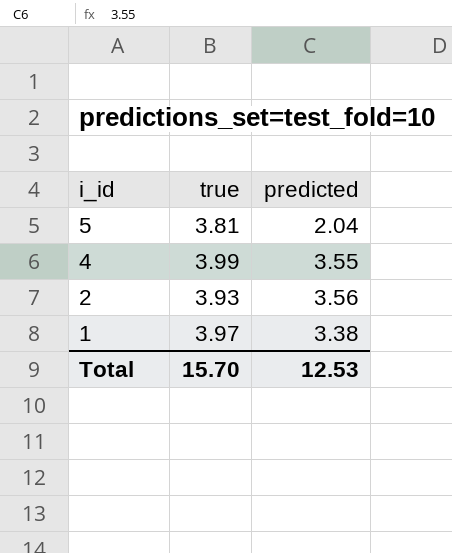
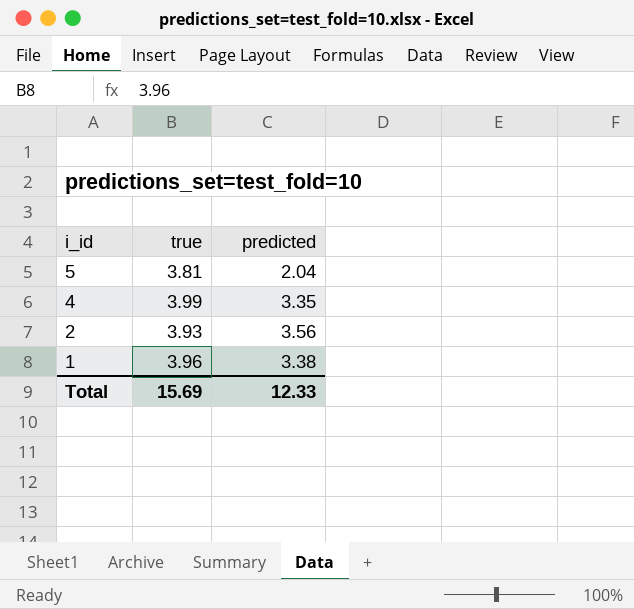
4 | predicted: 3.55 -> 3.35
1 | true: 3.97 -> 3.96
Total | true: 15.70 -> 15.69
Total | predicted: 12.53 -> 12.33

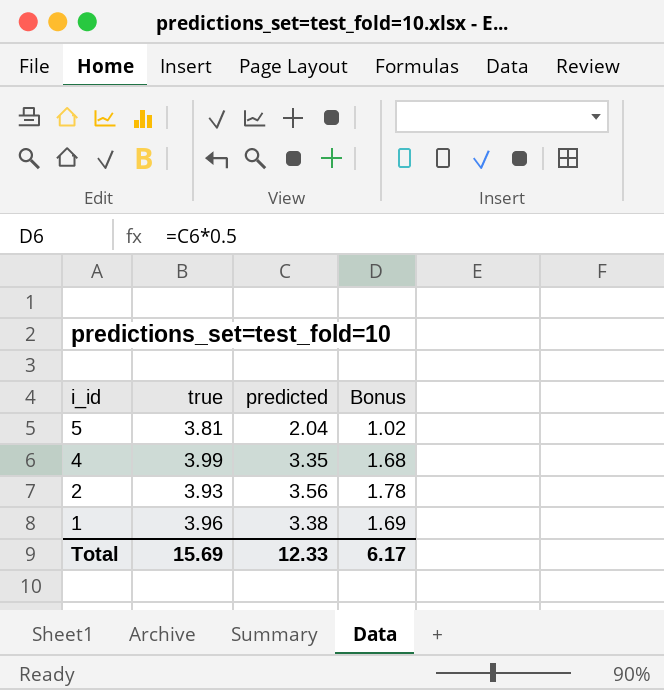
column Bonus | formula: none -> [predicted] * 0.5

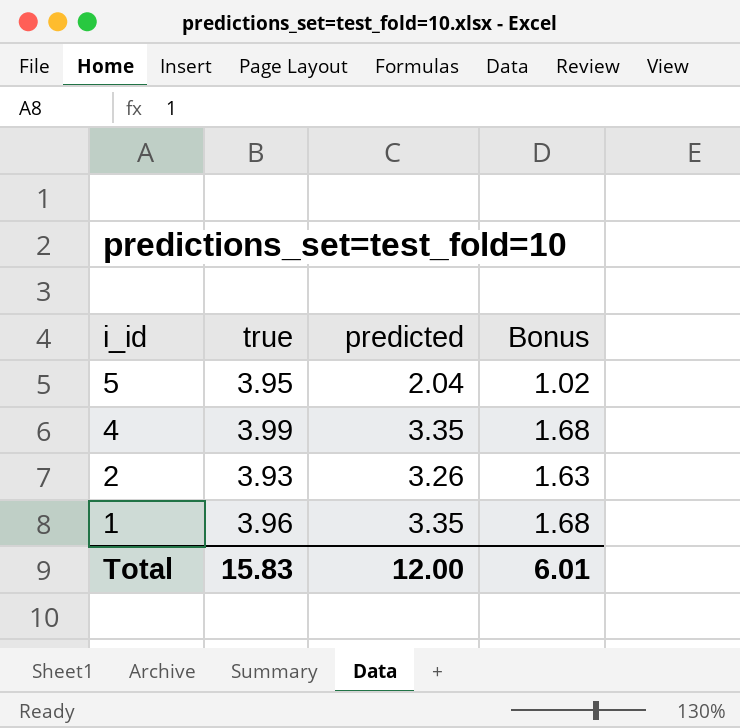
5 | true: 3.81 -> 3.95
2 | predicted: 3.56 -> 3.26
2 | Bonus: 1.78 -> 1.63
1 | predicted: 3.38 -> 3.35
1 | Bonus: 1.69 -> 1.68
Total | true: 15.69 -> 15.83
Total | predicted: 12.33 -> 12.00
Total | Bonus: 6.17 -> 6.01

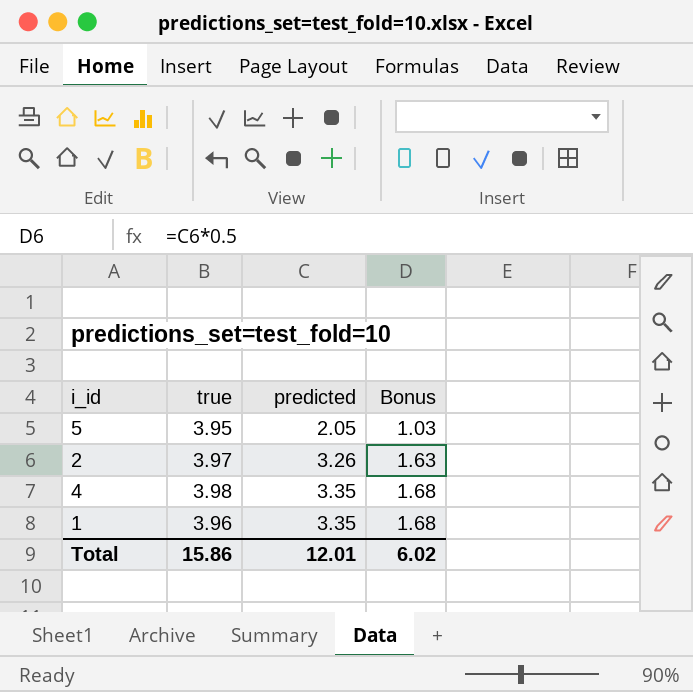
row order: i_id descending -> predicted ascending
5 | predicted: 2.04 -> 2.05
5 | Bonus: 1.02 -> 1.03
2 | true: 3.93 -> 3.97
4 | true: 3.99 -> 3.98
Total | true: 15.83 -> 15.86
Total | predicted: 12.00 -> 12.01
Total | Bonus: 6.01 -> 6.02

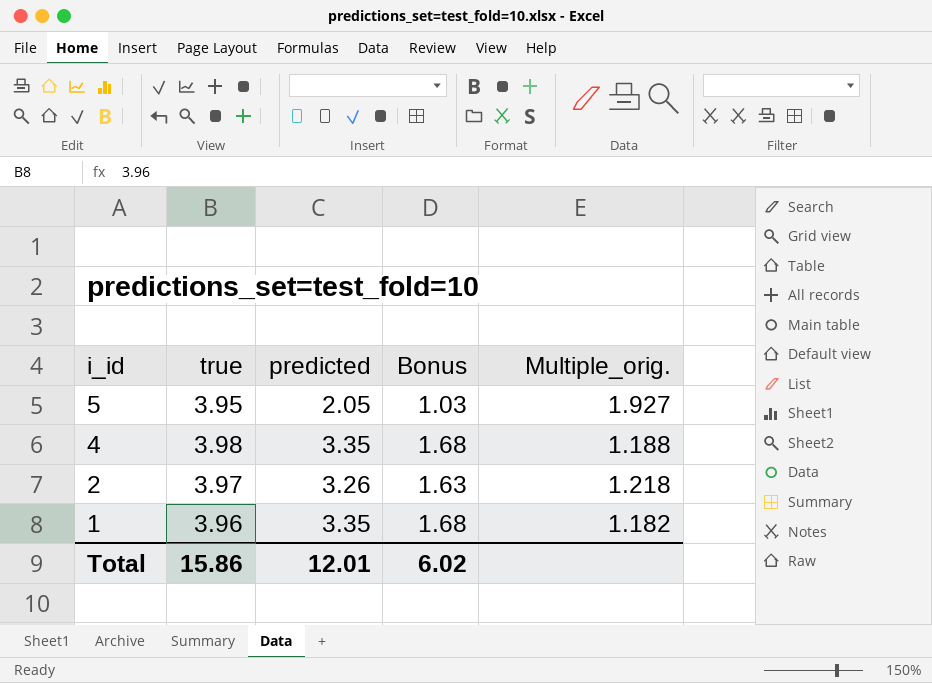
row order: predicted ascending -> i_id descending
column Multiple_orig. | formula: none -> [true] / [predicted]

